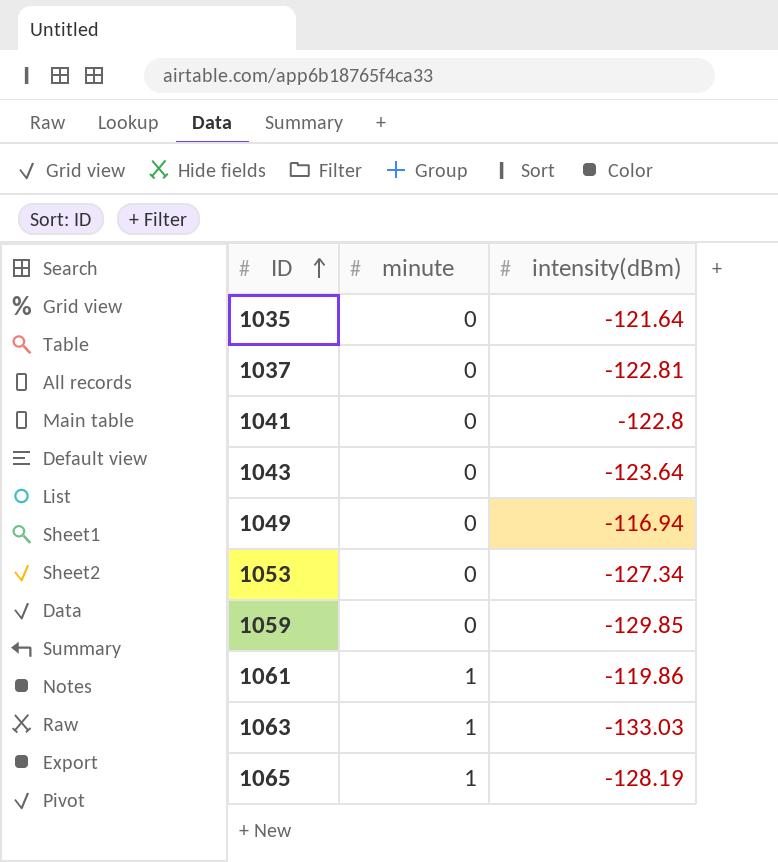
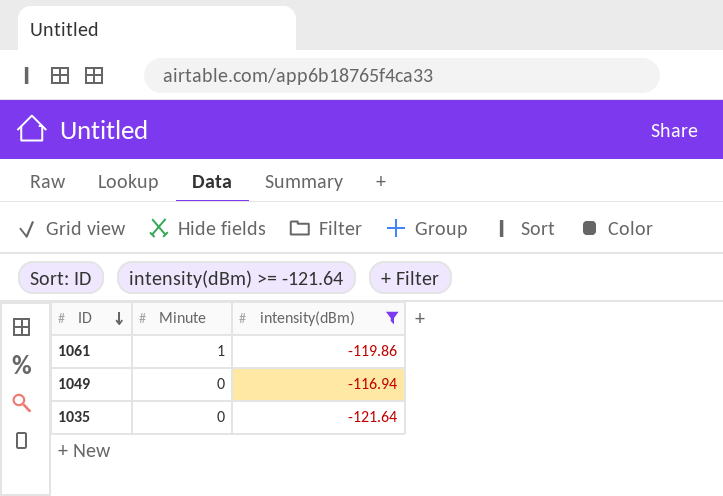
filter: none -> intensity(dBm) >= -121.64
row order: ID ascending -> ID descending
column name: minute -> Minute

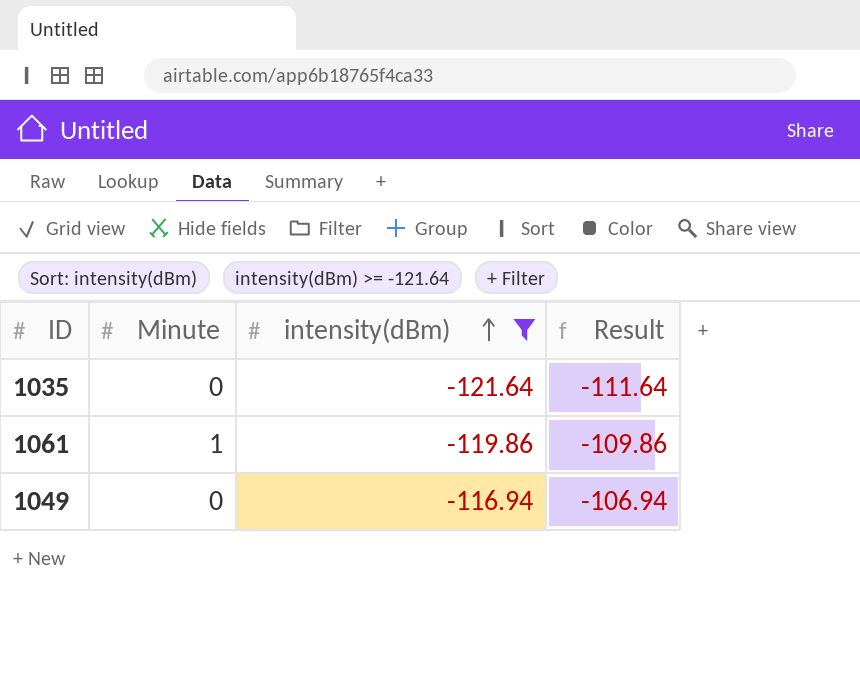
row order: ID descending -> intensity(dBm) ascending
column Result | formula: none -> [intensity(dBm)] + 10

